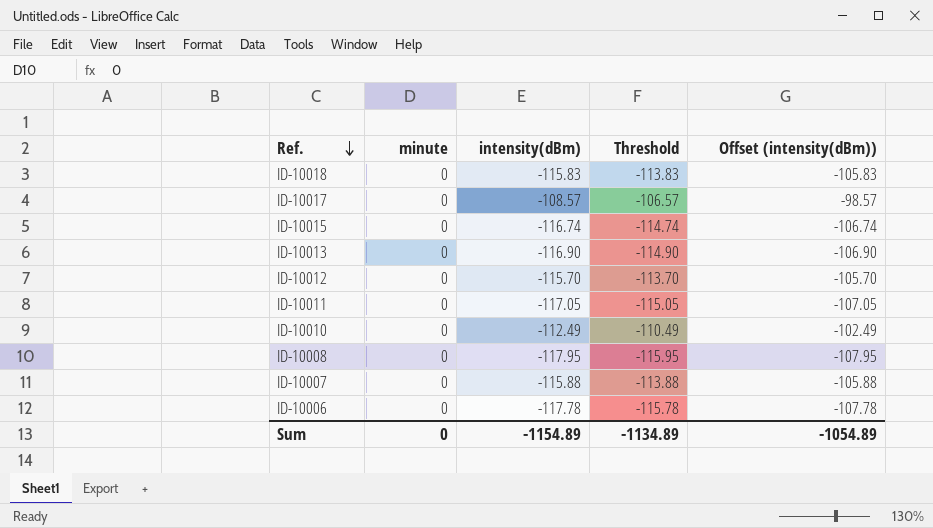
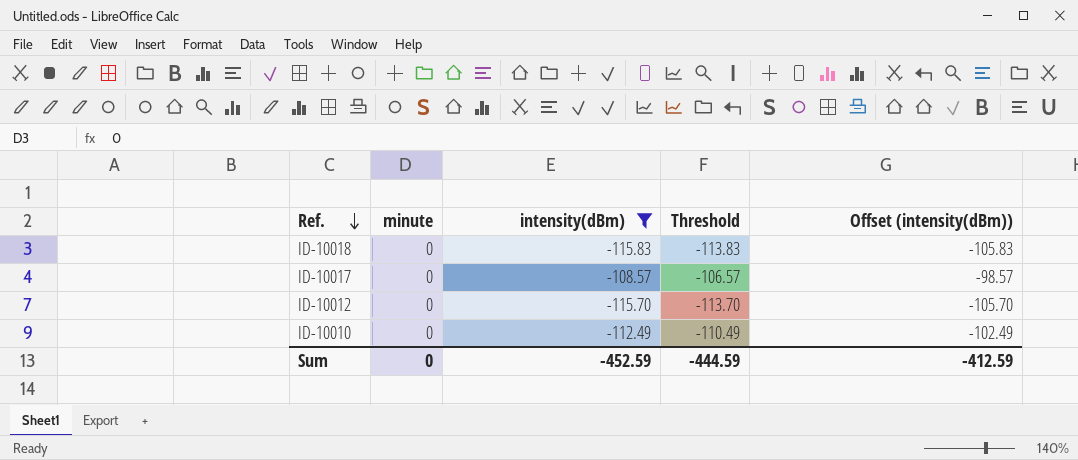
filter: none -> intensity(dBm) >= -115.83
Sum | intensity(dBm): -1154.89 -> -452.59
Sum | Threshold: -1134.89 -> -444.59
Sum | Offset (intensity(dBm)): -1054.89 -> -412.59

